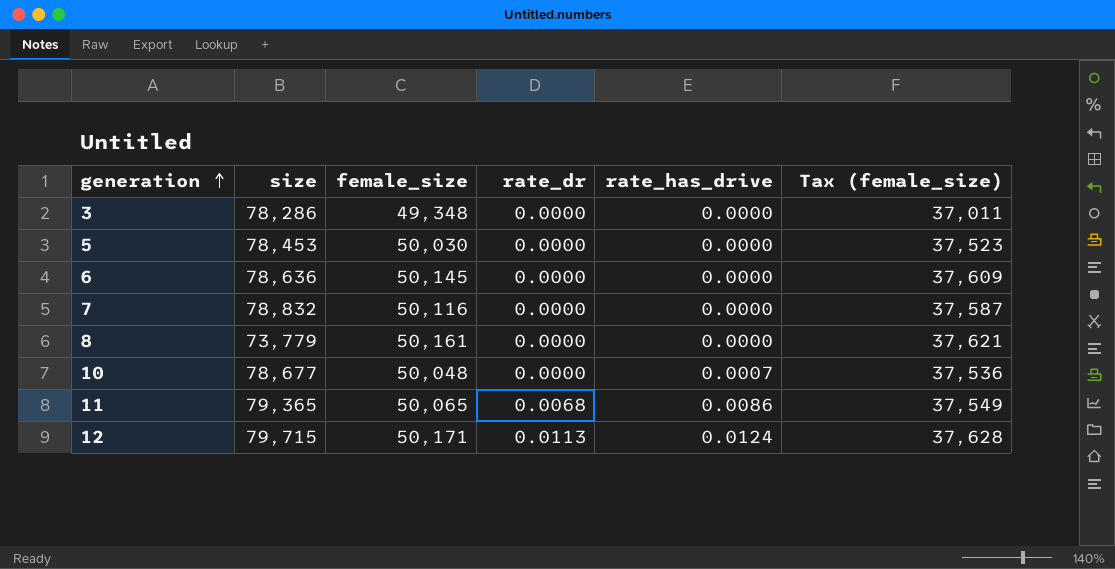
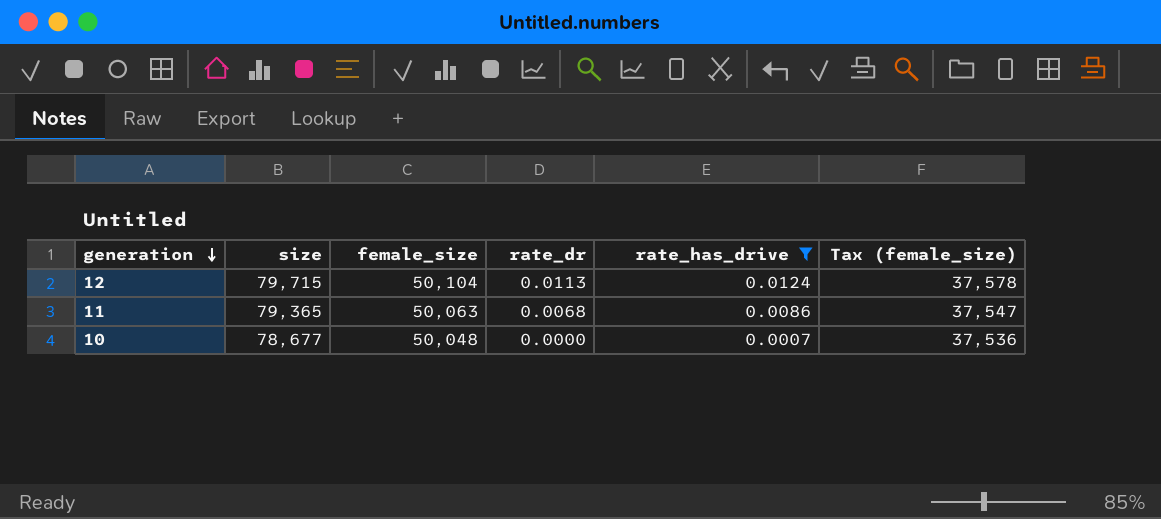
filter: none -> rate_has_drive != 0.0000
row order: generation ascending -> generation descending
12 | female_size: 50,171 -> 50,104
12 | Tax (female_size): 37,628 -> 37,578
11 | female_size: 50,065 -> 50,063
11 | Tax (female_size): 37,549 -> 37,547

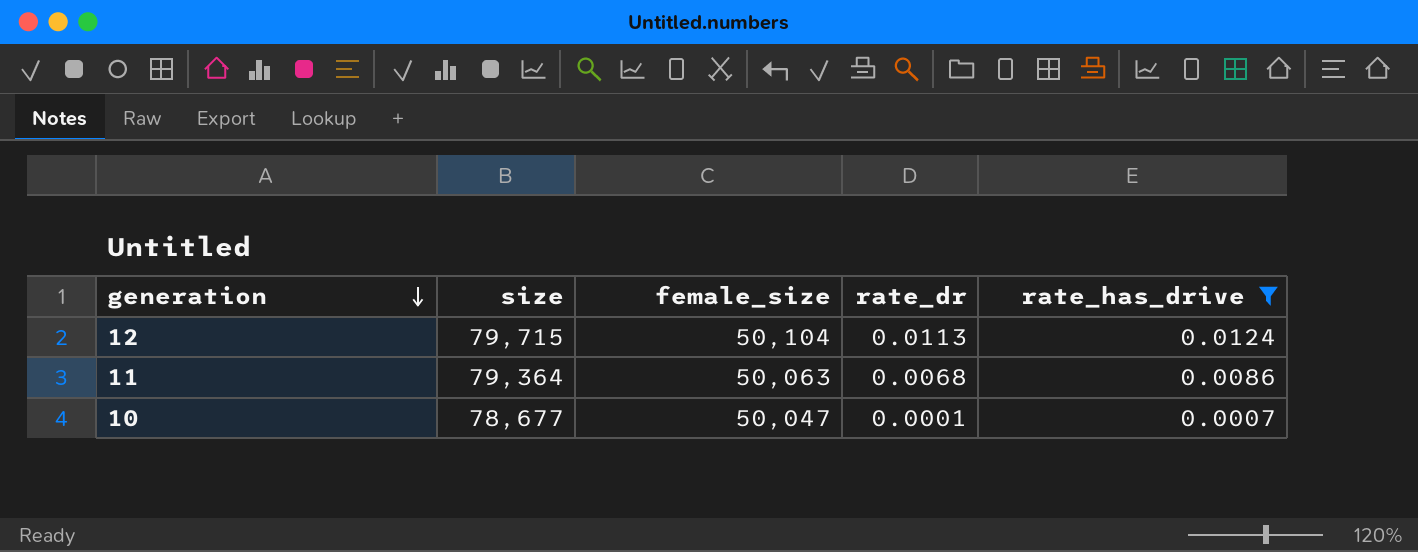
column Tax (female_size) | formula: [female_size] * 0.75 -> none
11 | size: 79,365 -> 79,364
10 | female_size: 50,048 -> 50,047
10 | rate_dr: 0.0000 -> 0.0001

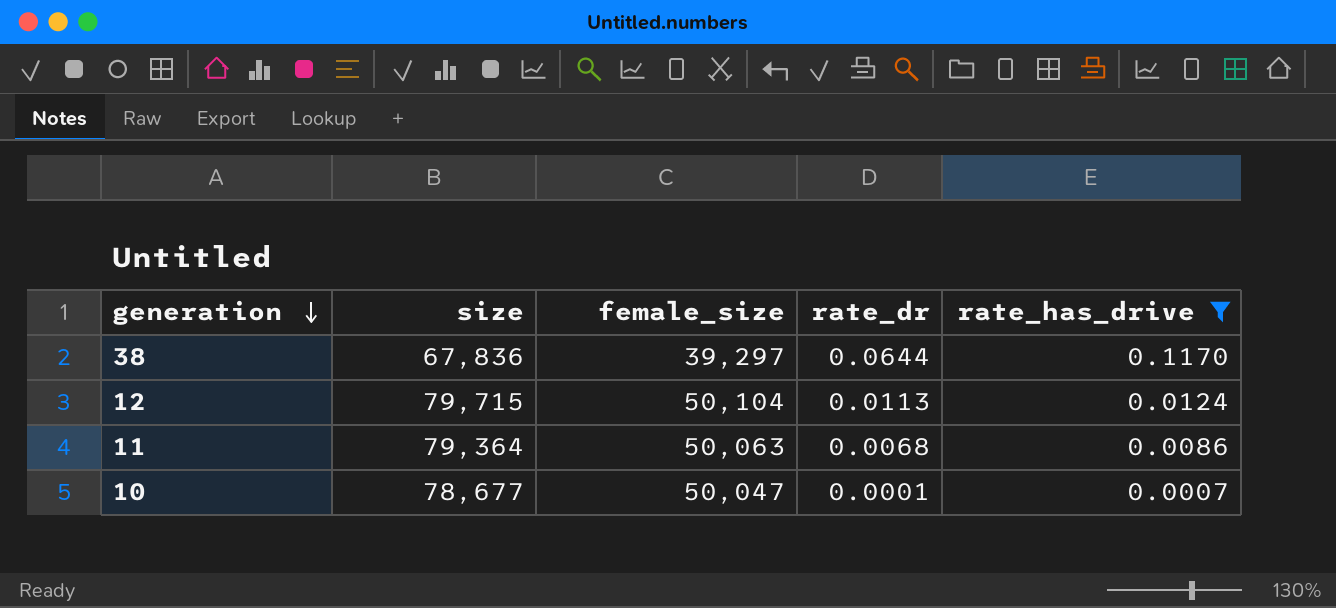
row 38: none -> 67,836 | 39,297 | 0.0644 | 0.1170

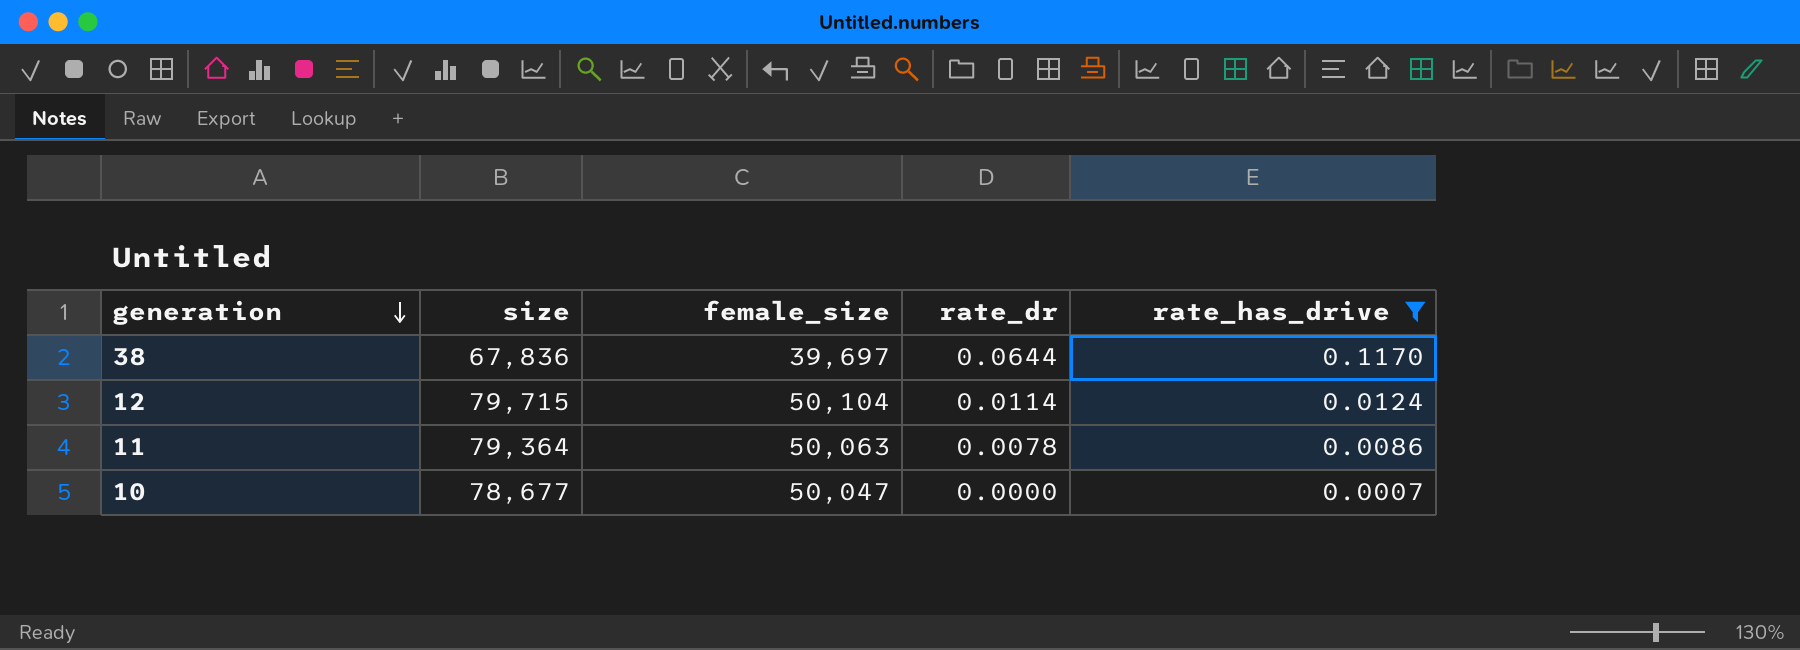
38 | female_size: 39,297 -> 39,697
12 | rate_dr: 0.0113 -> 0.0114
11 | rate_dr: 0.0068 -> 0.0078
10 | rate_dr: 0.0001 -> 0.0000

